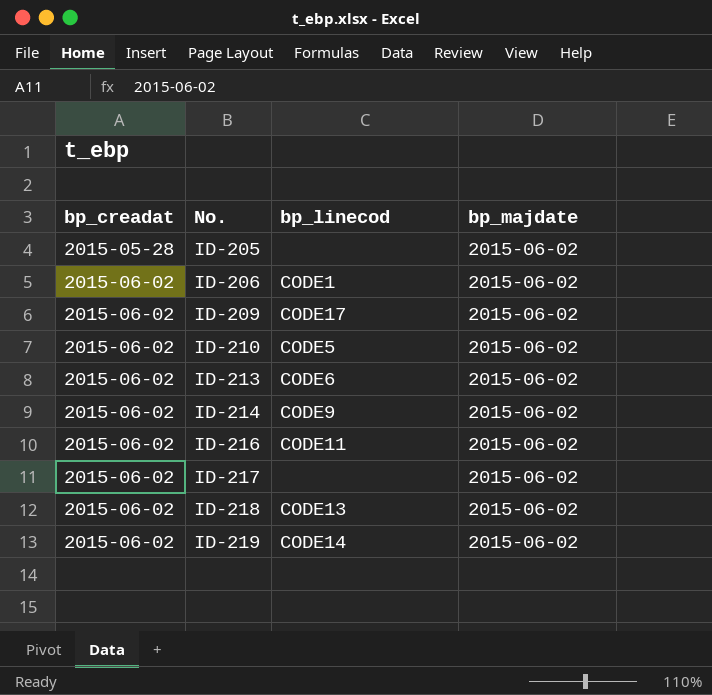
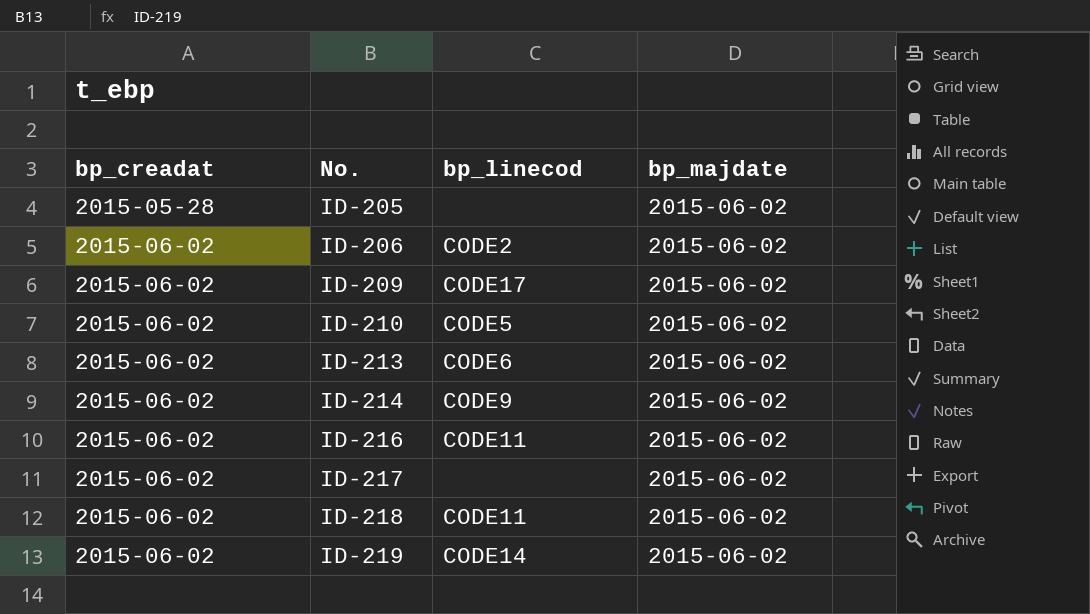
ID-206 | bp_linecod: CODE1 -> CODE2
ID-218 | bp_linecod: CODE13 -> CODE11

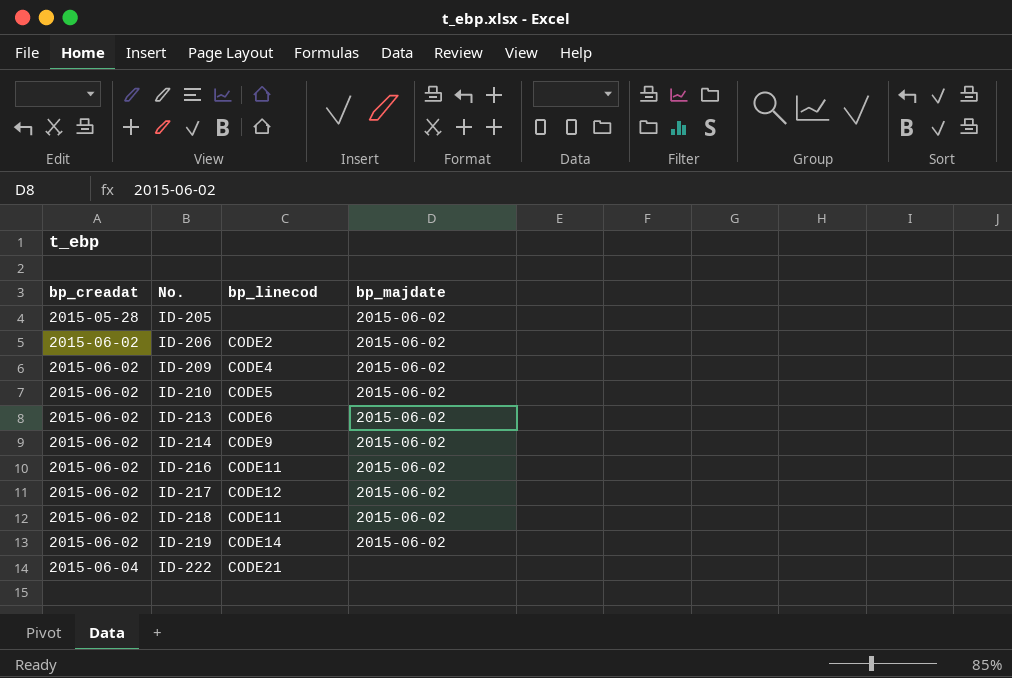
ID-209 | bp_linecod: CODE17 -> CODE4
ID-217 | bp_linecod: none -> CODE12
row ID-222: none -> 2015-06-04 | CODE21 | none

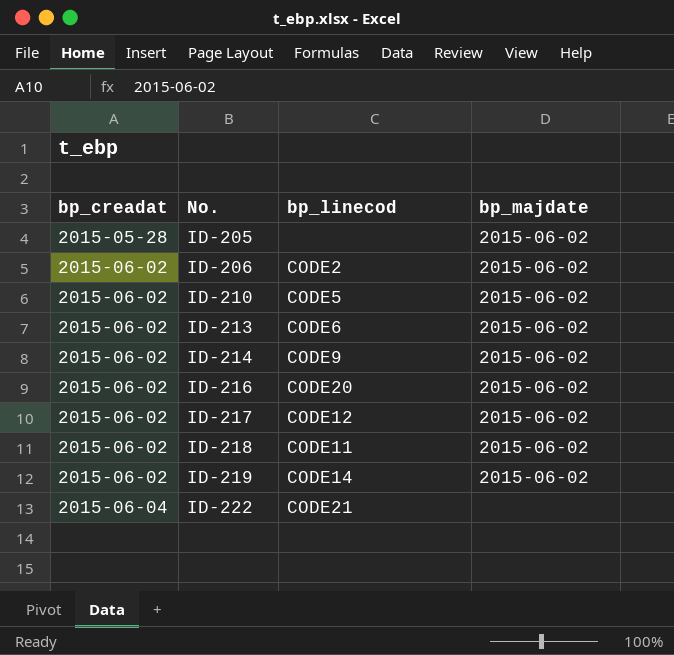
row ID-209: 2015-06-02 | CODE4 | 2015-06-02 -> none
ID-216 | bp_linecod: CODE11 -> CODE20

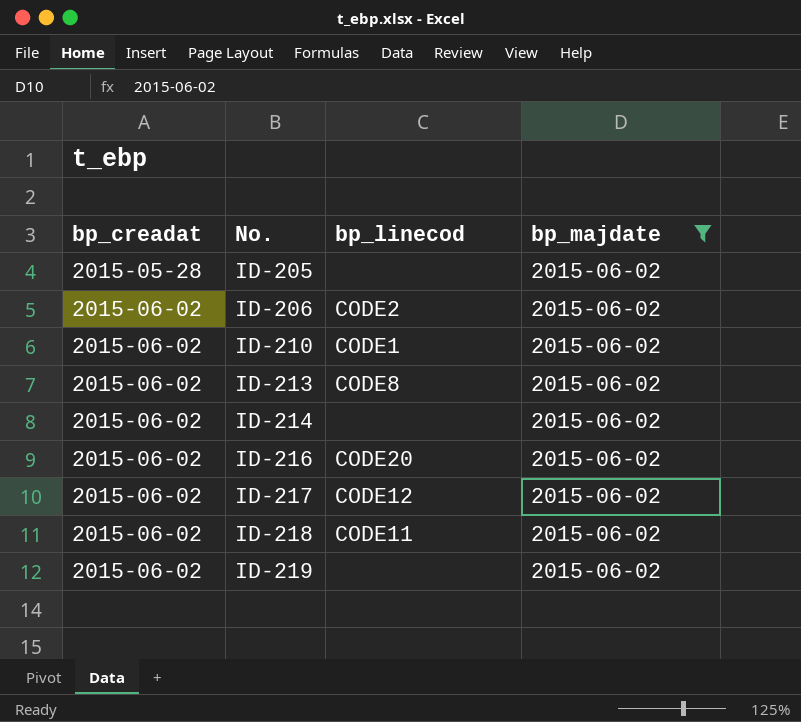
filter: none -> bp_majdate = 2015-06-02
ID-210 | bp_linecod: CODE5 -> CODE1
ID-213 | bp_linecod: CODE6 -> CODE8
ID-214 | bp_linecod: CODE9 -> none
ID-219 | bp_linecod: CODE14 -> none

